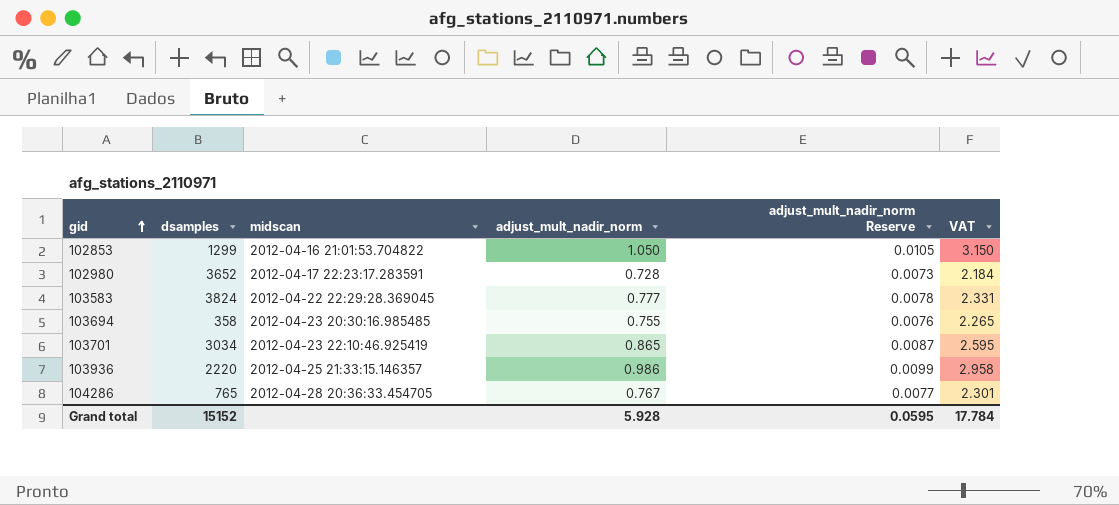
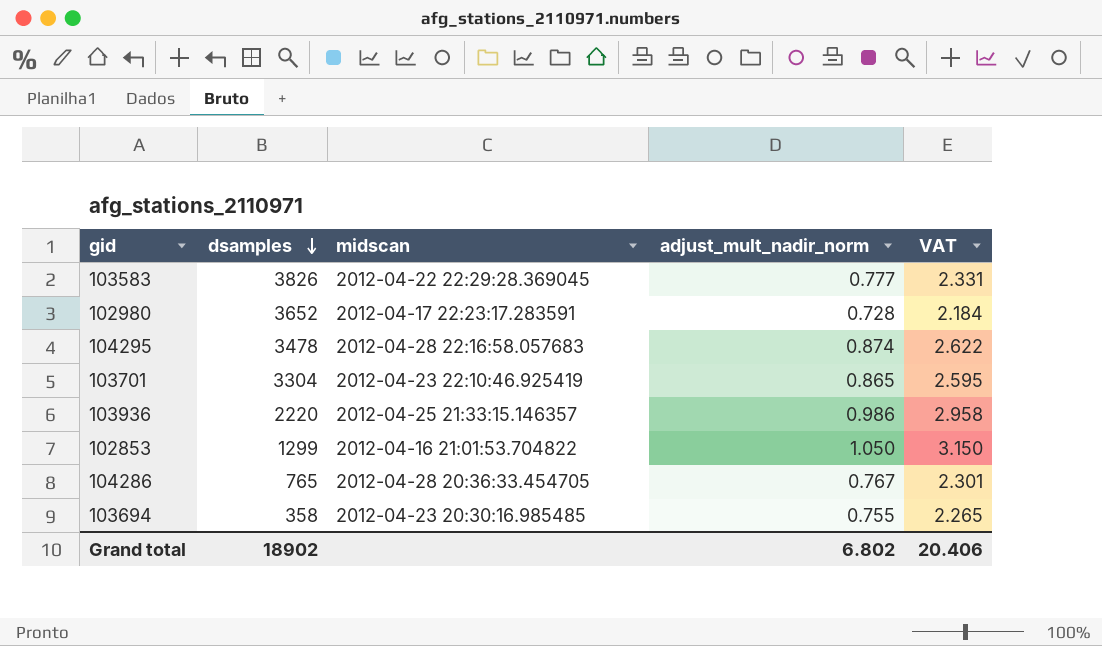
row order: gid ascending -> dsamples descending
column adjust_mult_nadir_norm Reserve | formula: [adjust_mult_nadir_norm] * 0.01 -> none
103583 | dsamples: 3824 -> 3826
row 104295: none -> 3478 | 2012-04-28 22:16:58.057683 | 0.874 | 2.622
103701 | dsamples: 3034 -> 3304
Grand total | dsamples: 15152 -> 18902
Grand total | adjust_mult_nadir_norm: 5.928 -> 6.802
Grand total | VAT: 17.784 -> 20.406

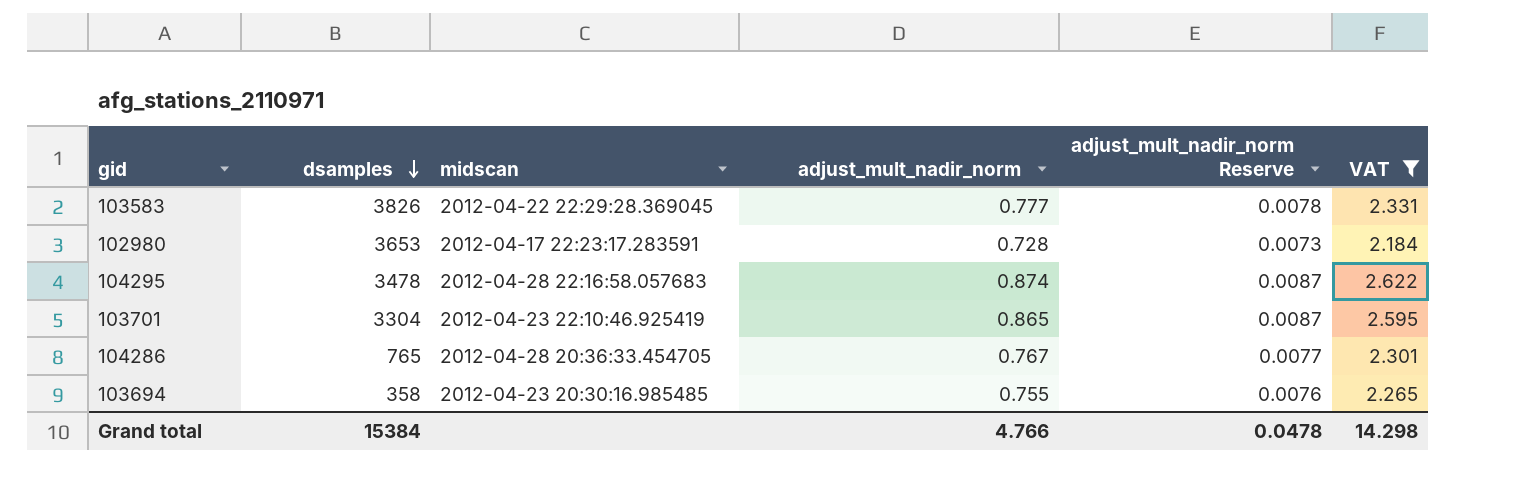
filter: none -> VAT <= 2.622
column adjust_mult_nadir_norm Reserve | formula: none -> [adjust_mult_nadir_norm] * 0.01
102980 | dsamples: 3652 -> 3653
Grand total | dsamples: 18902 -> 15384
Grand total | adjust_mult_nadir_norm: 6.802 -> 4.766
Grand total | VAT: 20.406 -> 14.298

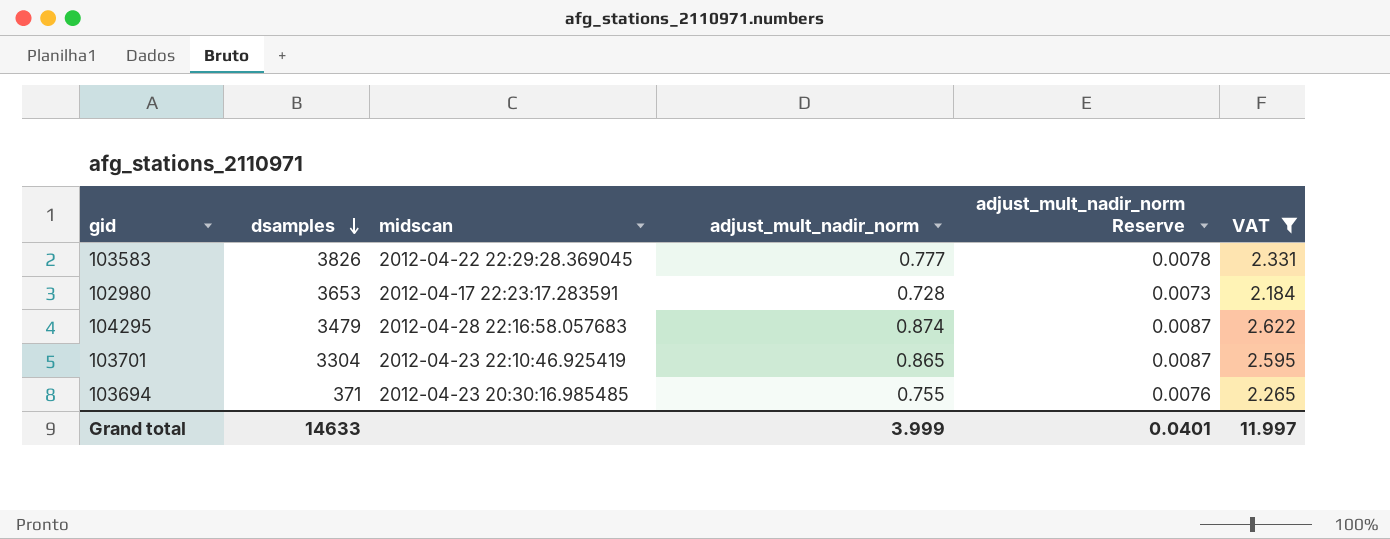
row 104286: 765 | 2012-04-28 20:36:33.454705 | 0.767 | 0.0077 | 2.301 -> none
104295 | dsamples: 3478 -> 3479
103694 | dsamples: 358 -> 371
Grand total | dsamples: 15384 -> 14633
Grand total | adjust_mult_nadir_norm: 4.766 -> 3.999
Grand total | adjust_mult_nadir_norm Reserve: 0.0478 -> 0.0401
Grand total | VAT: 14.298 -> 11.997

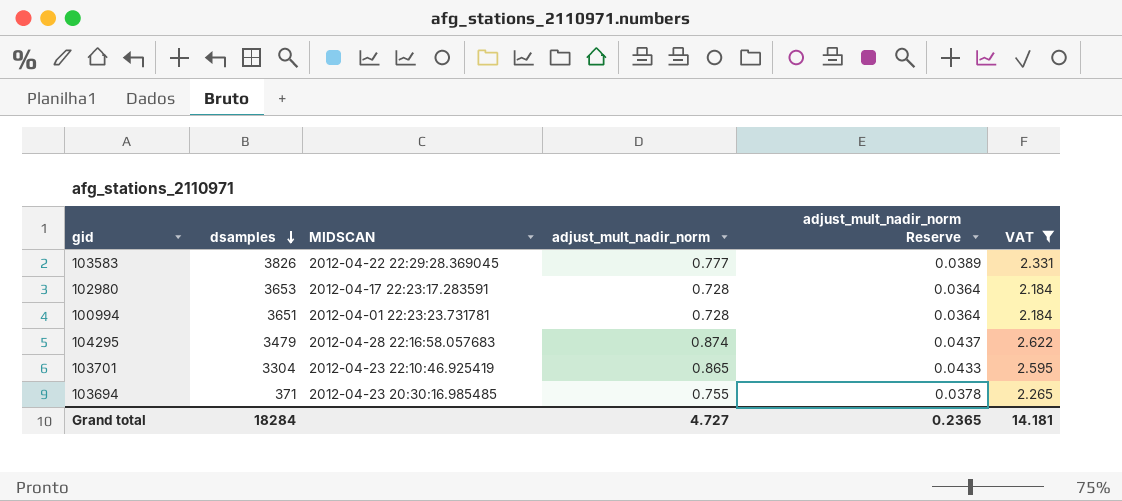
column name: midscan -> MIDSCAN
column adjust_mult_nadir_norm Reserve | formula: [adjust_mult_nadir_norm] * 0.01 -> [adjust_mult_nadir_norm] * 0.05
row 100994: none -> 3651 | 2012-04-01 22:23:23.731781 | 0.728 | 0.0364 | 2.184
Grand total | dsamples: 14633 -> 18284
Grand total | adjust_mult_nadir_norm: 3.999 -> 4.727
Grand total | adjust_mult_nadir_norm Reserve: 0.0401 -> 0.2365
Grand total | VAT: 11.997 -> 14.181

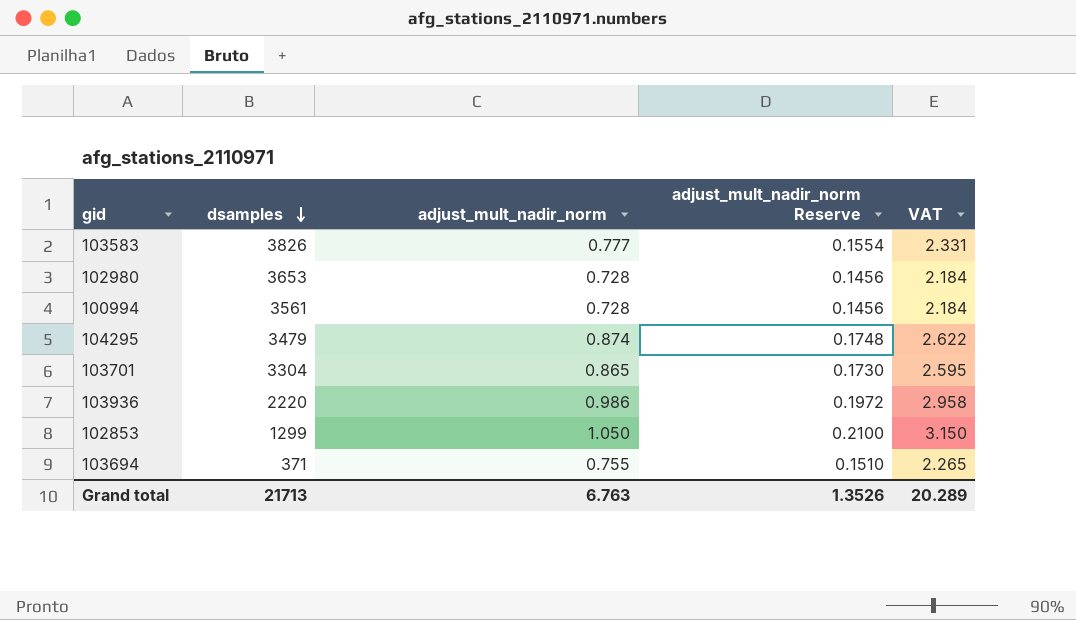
filter: VAT <= 2.622 -> none
column MIDSCAN | position: 3 -> none
column adjust_mult_nadir_norm Reserve | formula: [adjust_mult_nadir_norm] * 0.05 -> [adjust_mult_nadir_norm] * 0.2
100994 | dsamples: 3651 -> 3561
Grand total | dsamples: 18284 -> 21713
Grand total | adjust_mult_nadir_norm: 4.727 -> 6.763
Grand total | adjust_mult_nadir_norm Reserve: 0.2365 -> 1.3526
Grand total | VAT: 14.181 -> 20.289

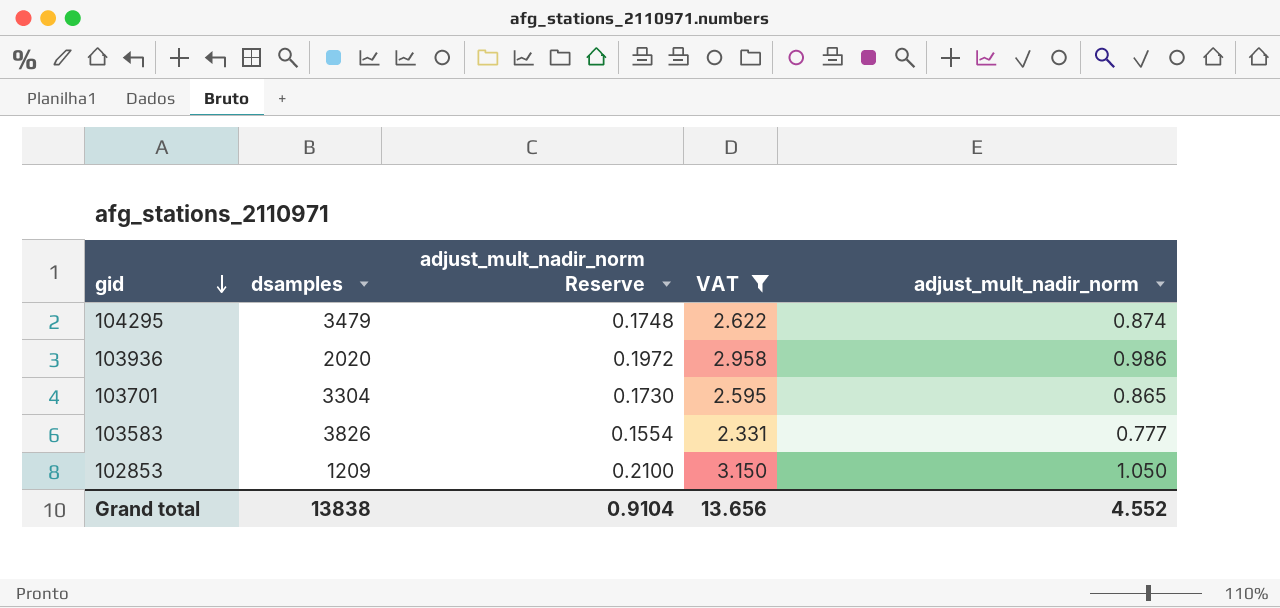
filter: none -> VAT >= 2.331
row order: dsamples descending -> gid descending
column adjust_mult_nadir_norm | position: 3 -> 5
103936 | dsamples: 2220 -> 2020
102853 | dsamples: 1299 -> 1209
Grand total | dsamples: 21713 -> 13838
Grand total | adjust_mult_nadir_norm Reserve: 1.3526 -> 0.9104
Grand total | VAT: 20.289 -> 13.656
Grand total | adjust_mult_nadir_norm: 6.763 -> 4.552

